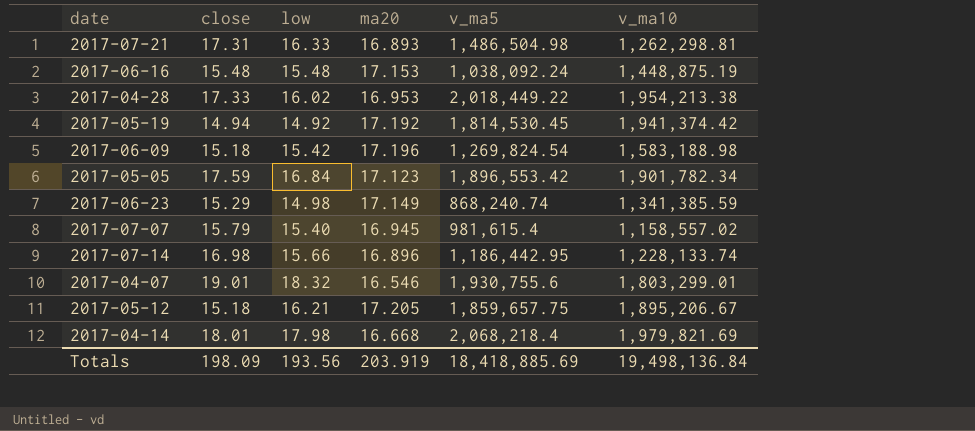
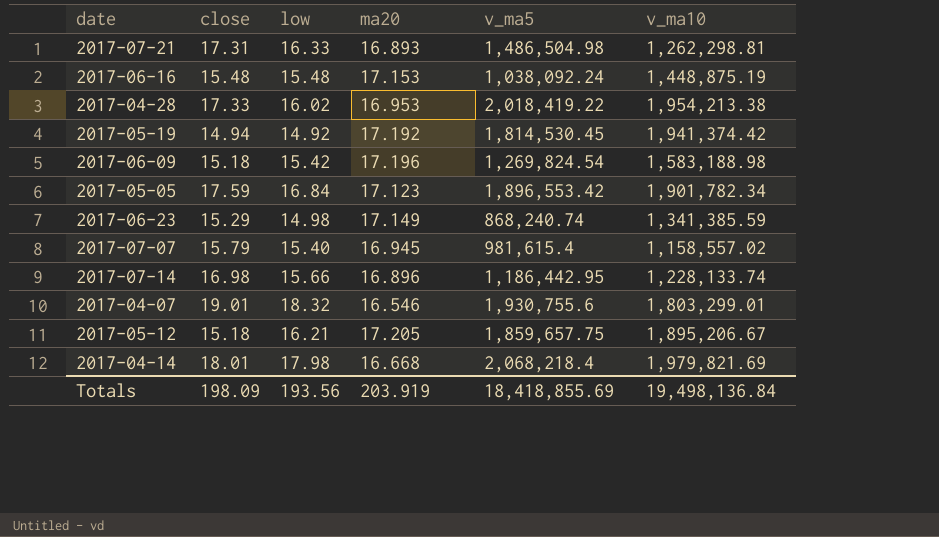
2017-04-28 | v_ma5: 2,018,449.22 -> 2,018,419.22
Totals | v_ma5: 18,418,885.69 -> 18,418,855.69

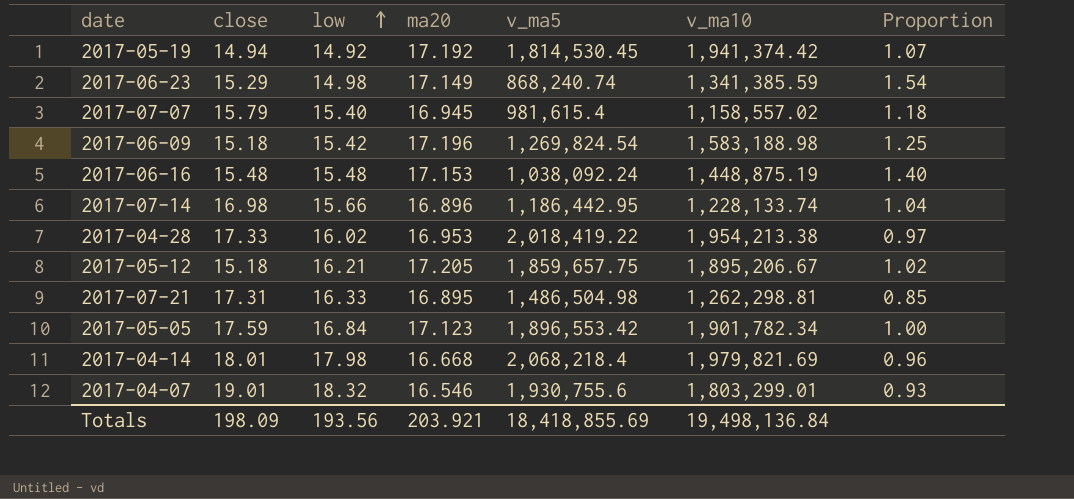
row order: none -> low ascending
column Proportion | formula: none -> [v_ma10] / [v_ma5]
2017-07-21 | ma20: 16.893 -> 16.895
Totals | ma20: 203.919 -> 203.921

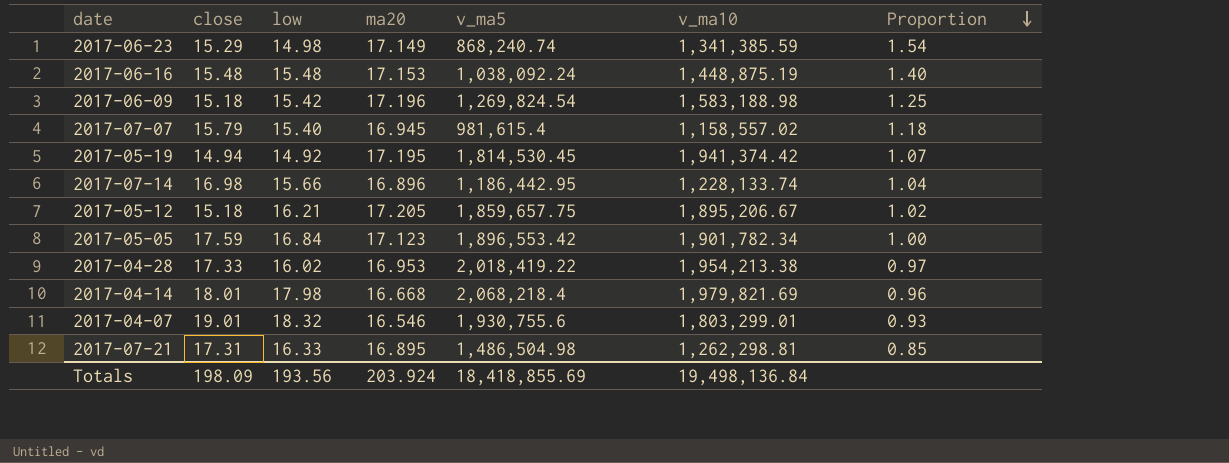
row order: low ascending -> Proportion descending
2017-05-19 | ma20: 17.192 -> 17.195
Totals | ma20: 203.921 -> 203.924

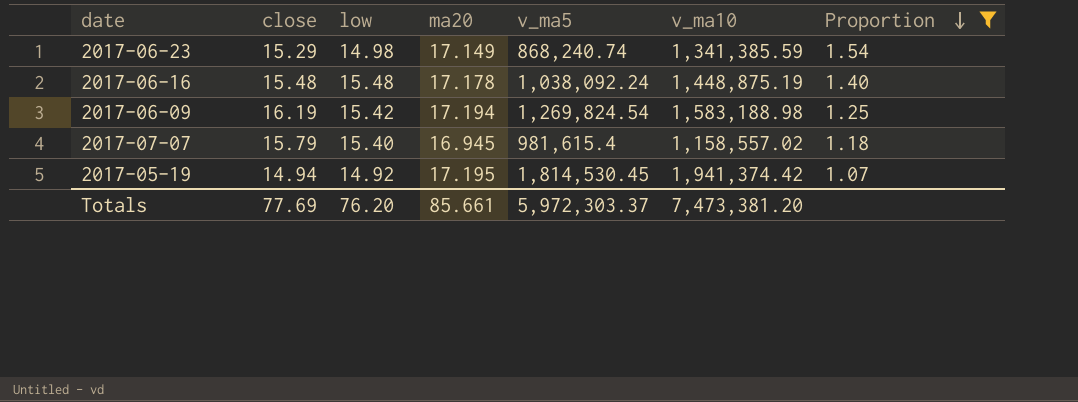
filter: none -> Proportion >= 1.07
2017-06-16 | ma20: 17.153 -> 17.178
2017-06-09 | close: 15.18 -> 16.19
2017-06-09 | ma20: 17.196 -> 17.194
Totals | close: 198.09 -> 77.69
Totals | low: 193.56 -> 76.20
Totals | ma20: 203.924 -> 85.661
Totals | v_ma5: 18,418,855.69 -> 5,972,303.37
Totals | v_ma10: 19,498,136.84 -> 7,473,381.20

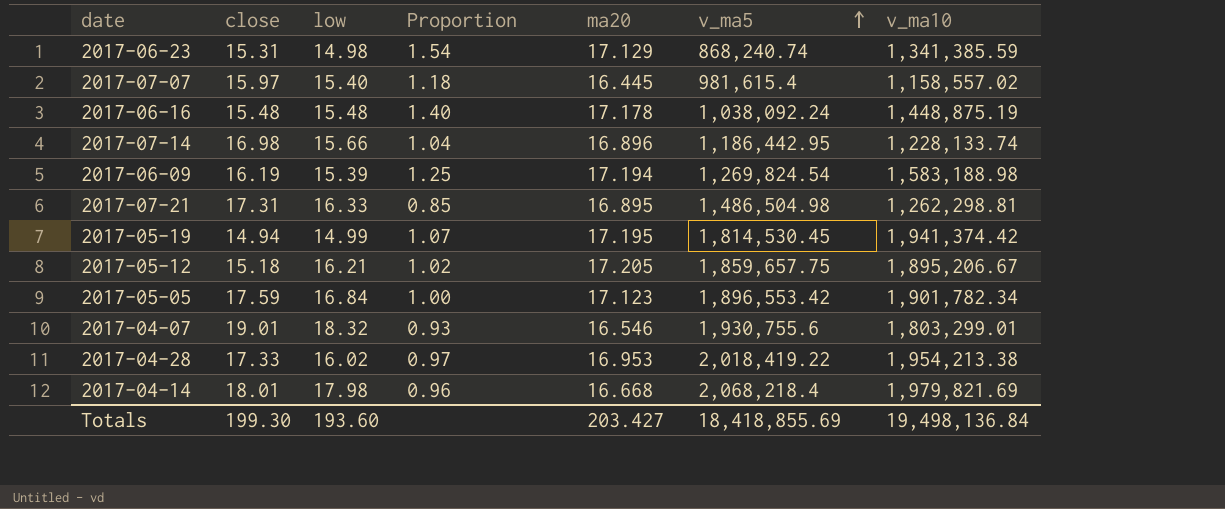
filter: Proportion >= 1.07 -> none
row order: Proportion descending -> v_ma5 ascending
column Proportion | position: 7 -> 4
2017-06-23 | close: 15.29 -> 15.31
2017-06-23 | ma20: 17.149 -> 17.129
2017-07-07 | close: 15.79 -> 15.97
2017-07-07 | ma20: 16.945 -> 16.445
2017-06-09 | low: 15.42 -> 15.39
2017-05-19 | low: 14.92 -> 14.99
Totals | close: 77.69 -> 199.30
Totals | low: 76.20 -> 193.60
Totals | ma20: 85.661 -> 203.427
Totals | v_ma5: 5,972,303.37 -> 18,418,855.69
Totals | v_ma10: 7,473,381.20 -> 19,498,136.84

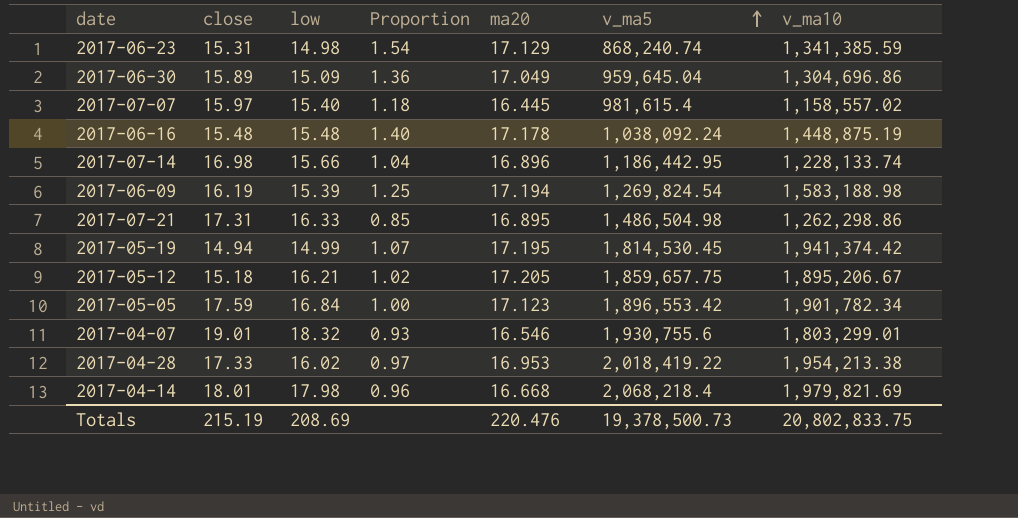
row 2017-06-30: none -> 15.89 | 15.09 | 1.36 | 17.049 | 959,645.04 | 1,304,696.86
2017-07-21 | v_ma10: 1,262,298.81 -> 1,262,298.86
Totals | close: 199.30 -> 215.19
Totals | low: 193.60 -> 208.69
Totals | ma20: 203.427 -> 220.476
Totals | v_ma5: 18,418,855.69 -> 19,378,500.73
Totals | v_ma10: 19,498,136.84 -> 20,802,833.75

